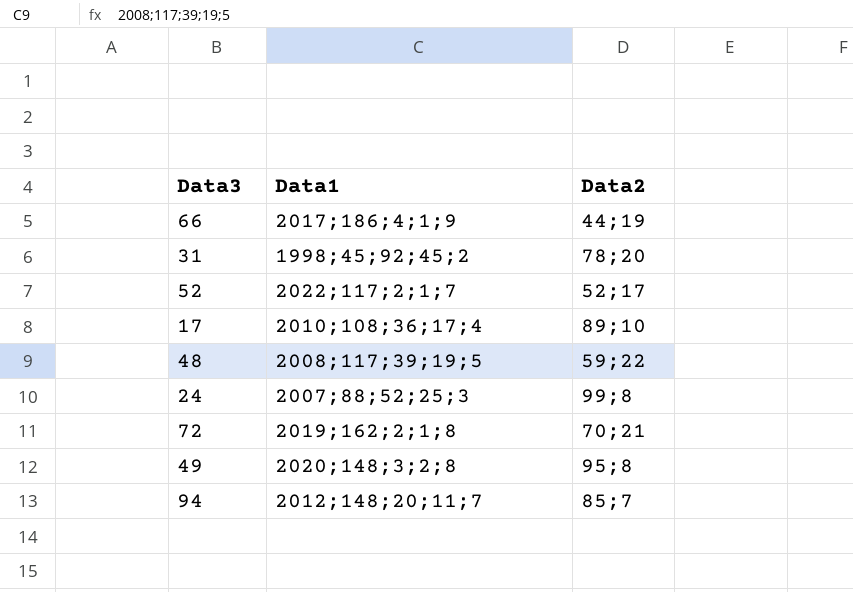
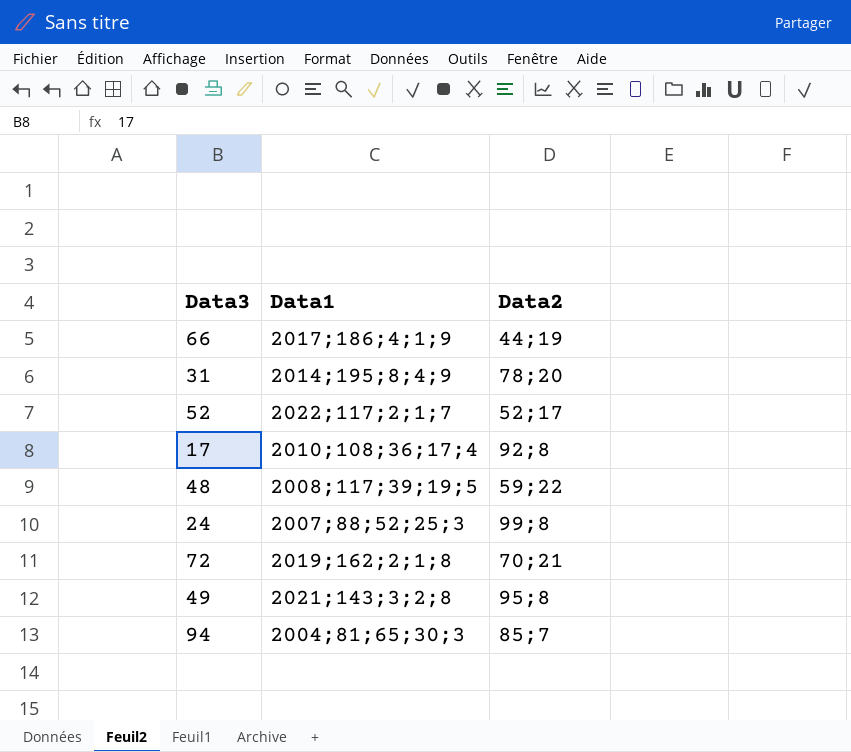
31 | Data1: 1998;45;92;45;2 -> 2014;195;8;4;9
17 | Data2: 89;10 -> 92;8
49 | Data1: 2020;148;3;2;8 -> 2021;143;3;2;8
94 | Data1: 2012;148;20;11;7 -> 2004;81;65;30;3

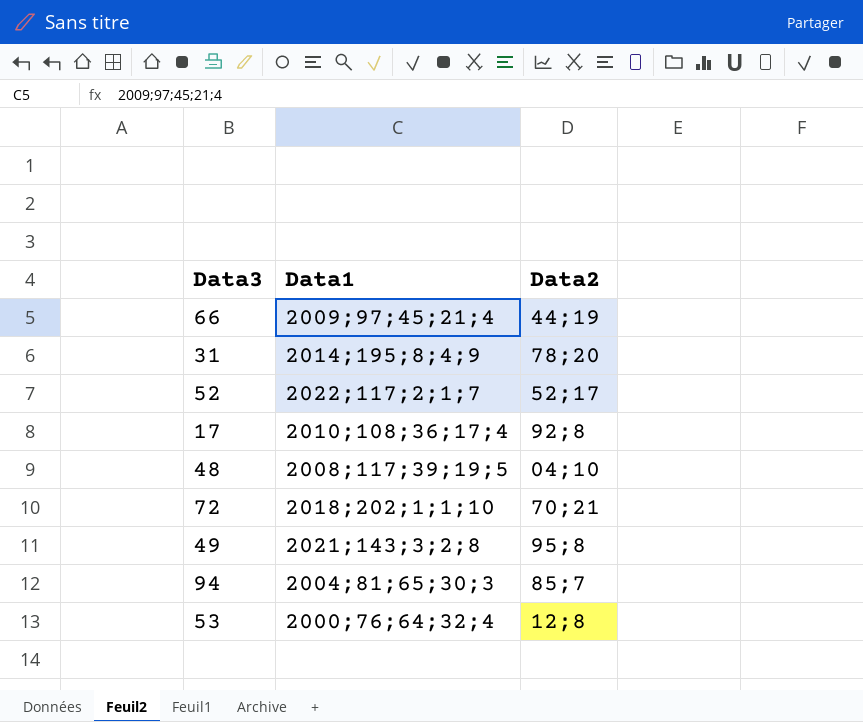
row 24: 2007;88;52;25;3 | 99;8 -> none
66 | Data1: 2017;186;4;1;9 -> 2009;97;45;21;4
48 | Data2: 59;22 -> 04;10
72 | Data1: 2019;162;2;1;8 -> 2018;202;1;1;10
row 53: none -> 2000;76;64;32;4 | 12;8

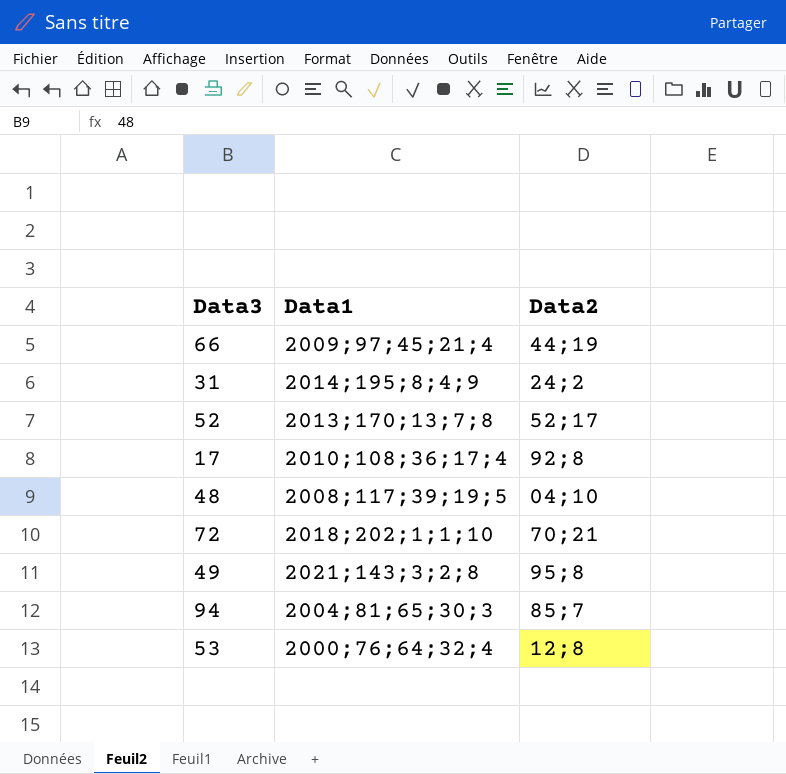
31 | Data2: 78;20 -> 24;2
52 | Data1: 2022;117;2;1;7 -> 2013;170;13;7;8

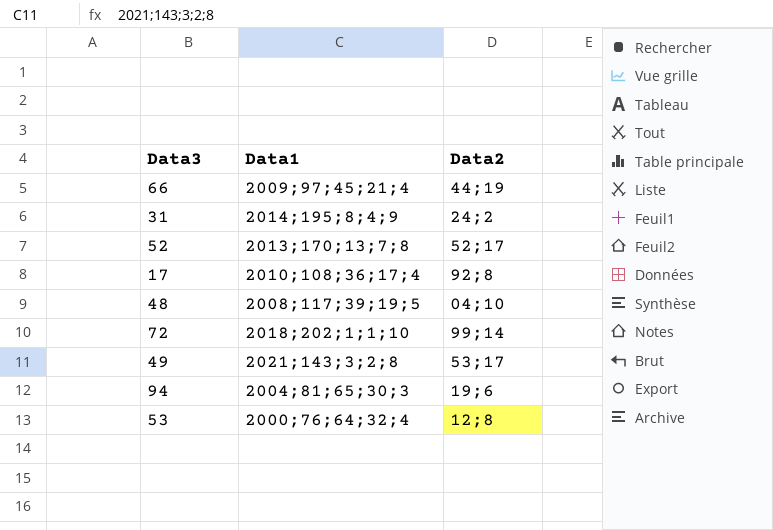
72 | Data2: 70;21 -> 99;14
49 | Data2: 95;8 -> 53;17
94 | Data2: 85;7 -> 19;6

